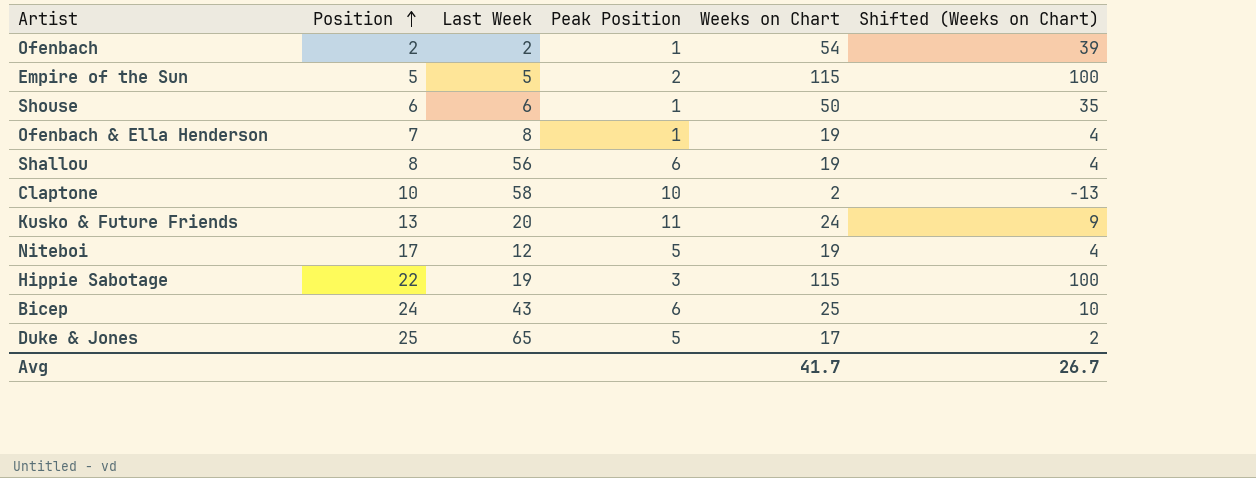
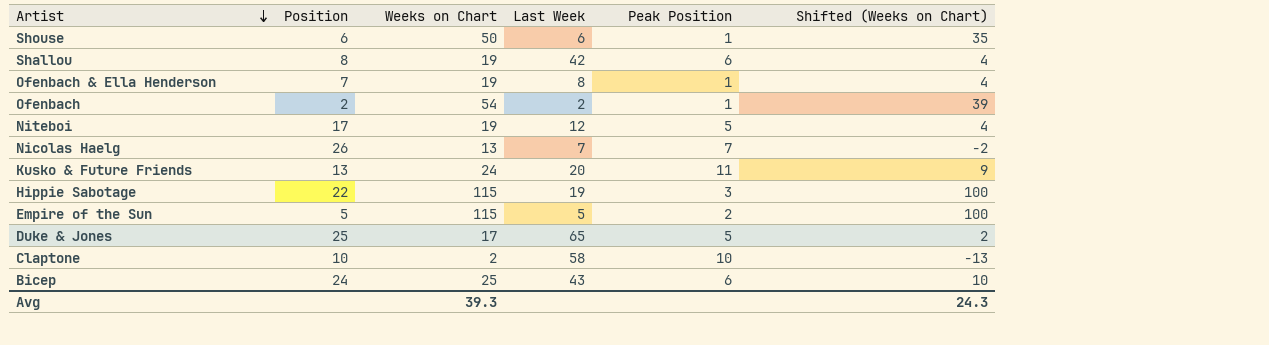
row order: Position ascending -> Artist descending
column Weeks on Chart | position: 5 -> 3
Shallou | Last Week: 56 -> 42
row Nicolas Haelg: none -> 26 | 13 | 7 | 7 | -2
Avg | Weeks on Chart: 41.7 -> 39.3
Avg | Shifted (Weeks on Chart): 26.7 -> 24.3

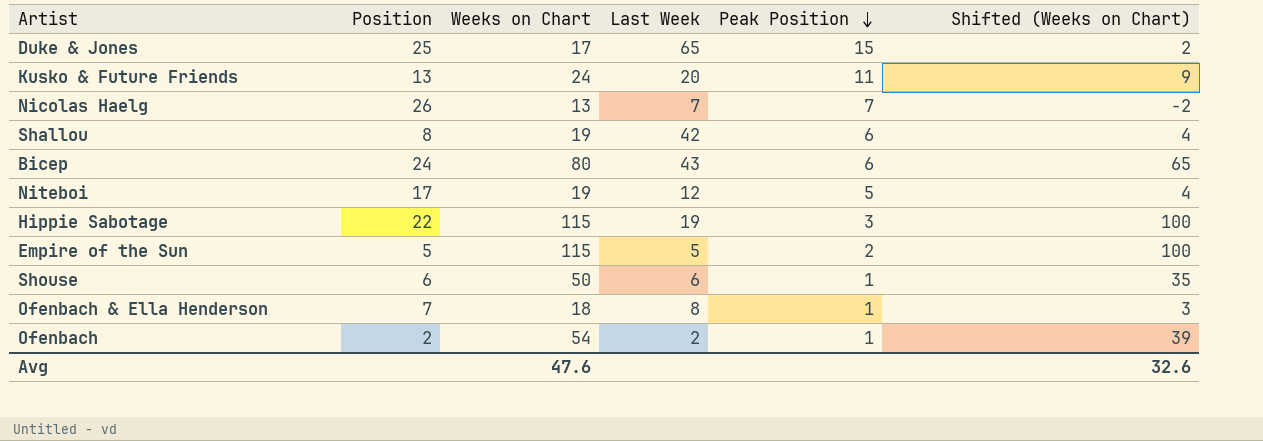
row order: Artist descending -> Peak Position descending
row Claptone: 10 | 2 | 58 | 10 | -13 -> none
Duke & Jones | Peak Position: 5 -> 15
Bicep | Weeks on Chart: 25 -> 80
Bicep | Shifted (Weeks on Chart): 10 -> 65
Ofenbach & Ella Henderson | Weeks on Chart: 19 -> 18
Ofenbach & Ella Henderson | Shifted (Weeks on Chart): 4 -> 3
Avg | Weeks on Chart: 39.3 -> 47.6
Avg | Shifted (Weeks on Chart): 24.3 -> 32.6

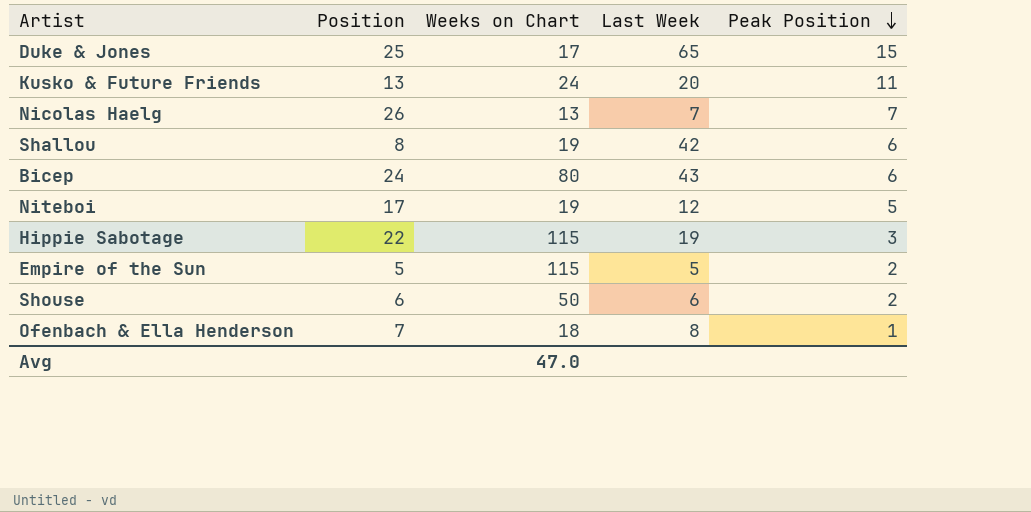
column Shifted (Weeks on Chart) | formula: [Weeks on Chart] - 15 -> none
row Ofenbach: 2 | 54 | 2 | 1 | 39 -> none
Shouse | Peak Position: 1 -> 2
Avg | Weeks on Chart: 47.6 -> 47.0

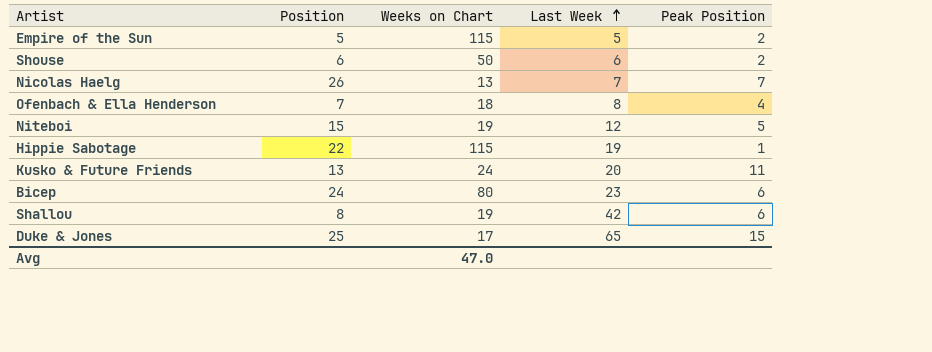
row order: Peak Position descending -> Last Week ascending
Ofenbach & Ella Henderson | Peak Position: 1 -> 4
Niteboi | Position: 17 -> 15
Hippie Sabotage | Peak Position: 3 -> 1
Bicep | Last Week: 43 -> 23

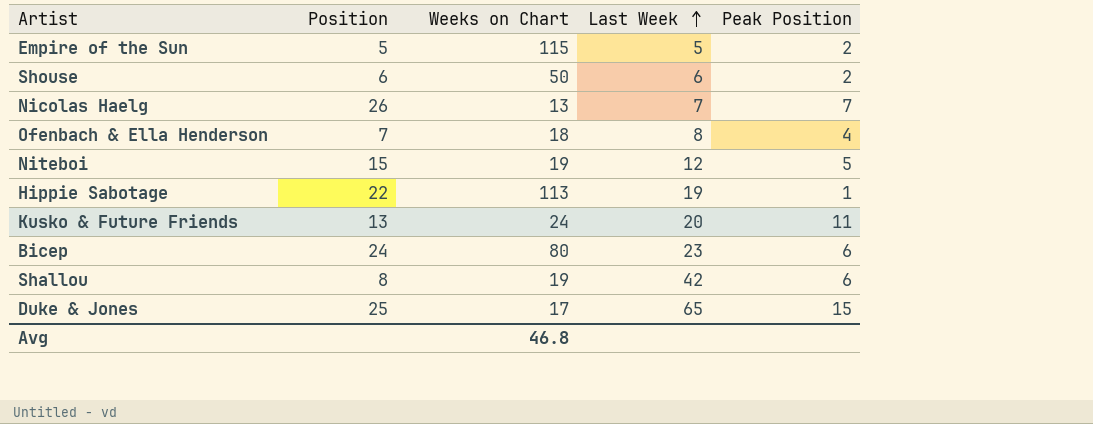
Hippie Sabotage | Weeks on Chart: 115 -> 113
Avg | Weeks on Chart: 47.0 -> 46.8

